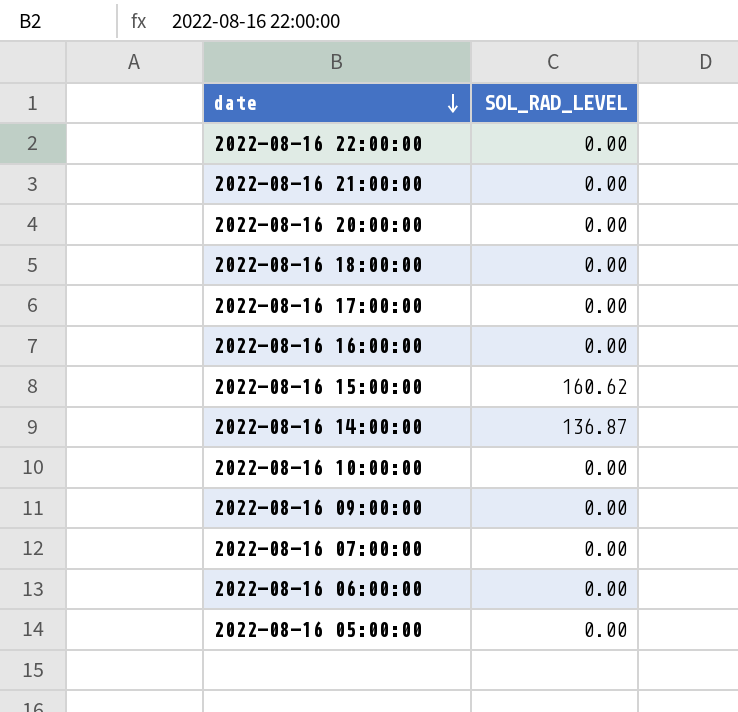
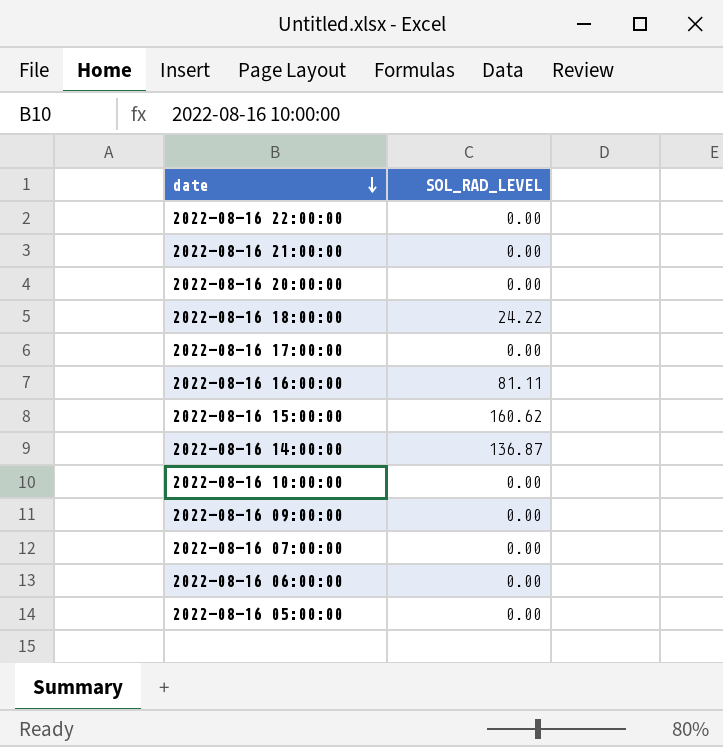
2022-08-16 18:00:00 | SOL_RAD_LEVEL: 0.00 -> 24.22
2022-08-16 16:00:00 | SOL_RAD_LEVEL: 0.00 -> 81.11

